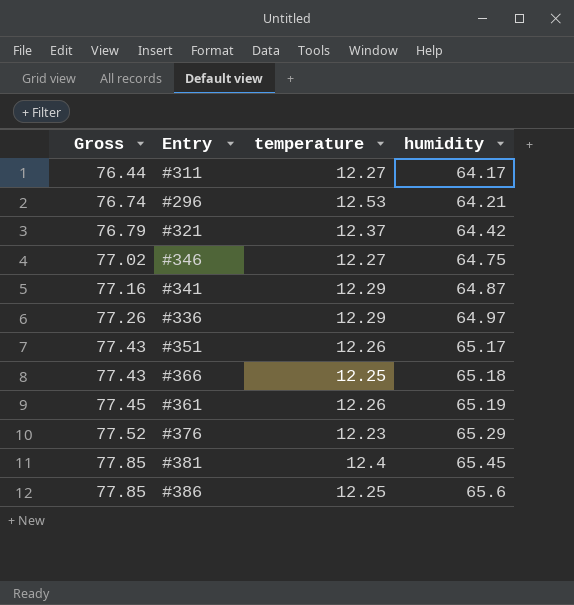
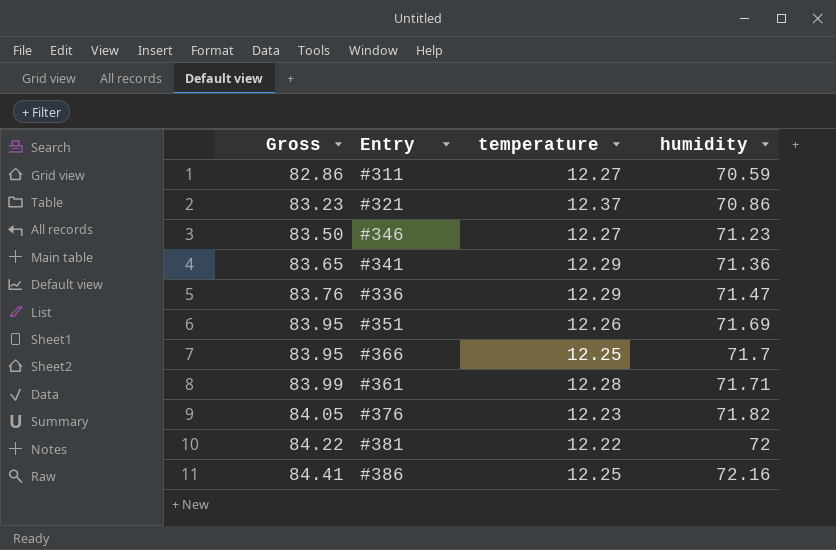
row #296: 76.74 | 12.53 | 64.21 -> none
#311 | Gross: 76.44 -> 82.86
#311 | humidity: 64.17 -> 70.59
#321 | Gross: 76.79 -> 83.23
#321 | humidity: 64.42 -> 70.86
#346 | Gross: 77.02 -> 83.50
#346 | humidity: 64.75 -> 71.23
#341 | Gross: 77.16 -> 83.65
#341 | humidity: 64.87 -> 71.36
#336 | Gross: 77.26 -> 83.76
#336 | humidity: 64.97 -> 71.47
#351 | Gross: 77.43 -> 83.95
#351 | humidity: 65.17 -> 71.69
#366 | Gross: 77.43 -> 83.95
#366 | humidity: 65.18 -> 71.7
#361 | Gross: 77.45 -> 83.99
#361 | temperature: 12.26 -> 12.28
#361 | humidity: 65.19 -> 71.71
#376 | Gross: 77.52 -> 84.05
#376 | humidity: 65.29 -> 71.82
#381 | Gross: 77.85 -> 84.22
#381 | temperature: 12.4 -> 12.22
#381 | humidity: 65.45 -> 72
#386 | Gross: 77.85 -> 84.41
#386 | humidity: 65.6 -> 72.16

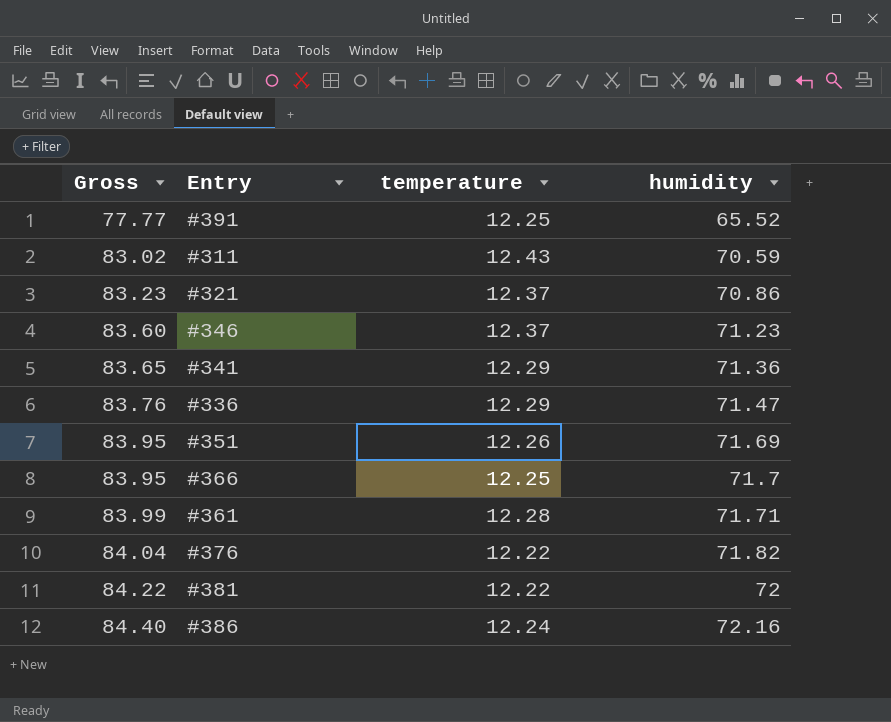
row #391: none -> 77.77 | 12.25 | 65.52
#311 | Gross: 82.86 -> 83.02
#311 | temperature: 12.27 -> 12.43
#346 | Gross: 83.50 -> 83.60
#346 | temperature: 12.27 -> 12.37
#376 | Gross: 84.05 -> 84.04
#376 | temperature: 12.23 -> 12.22
#386 | Gross: 84.41 -> 84.40
#386 | temperature: 12.25 -> 12.24

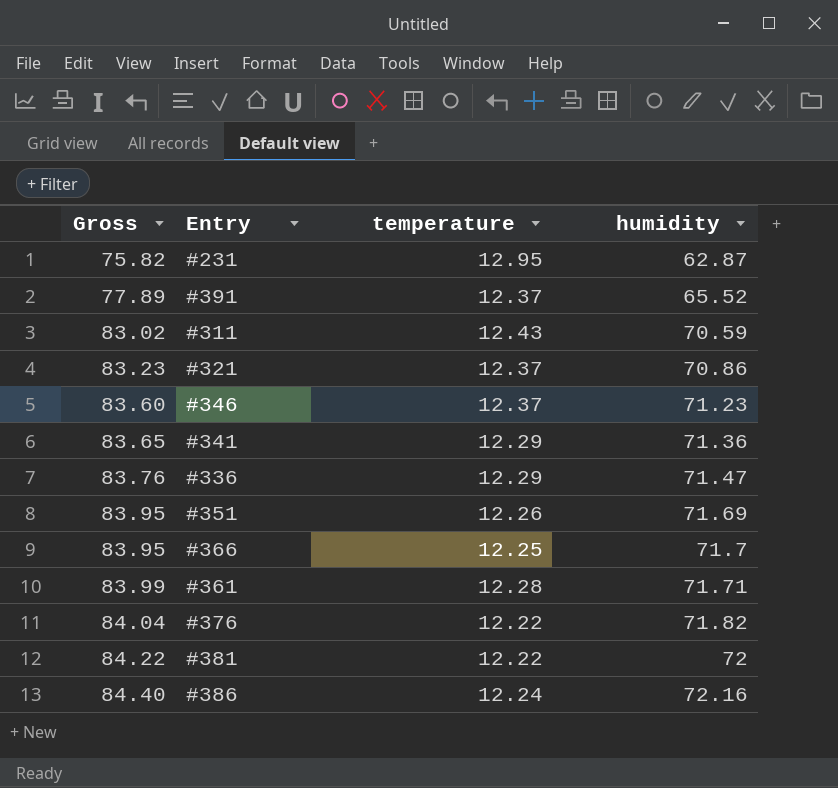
row #231: none -> 75.82 | 12.95 | 62.87
#391 | Gross: 77.77 -> 77.89
#391 | temperature: 12.25 -> 12.37

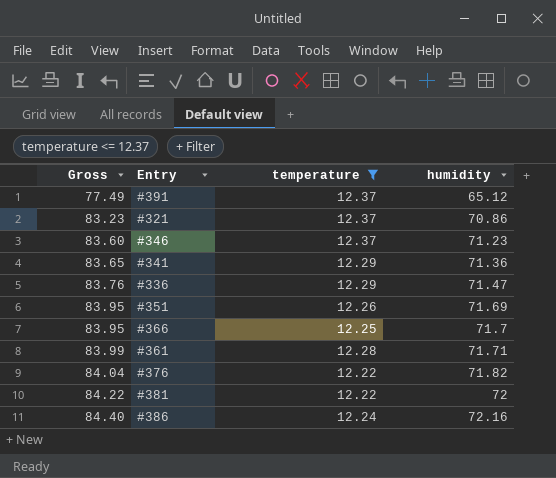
filter: none -> temperature <= 12.37
#391 | Gross: 77.89 -> 77.49
#391 | humidity: 65.52 -> 65.12

